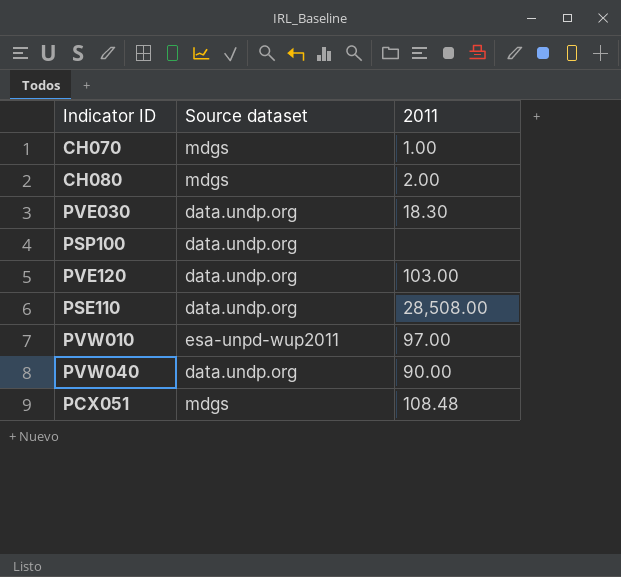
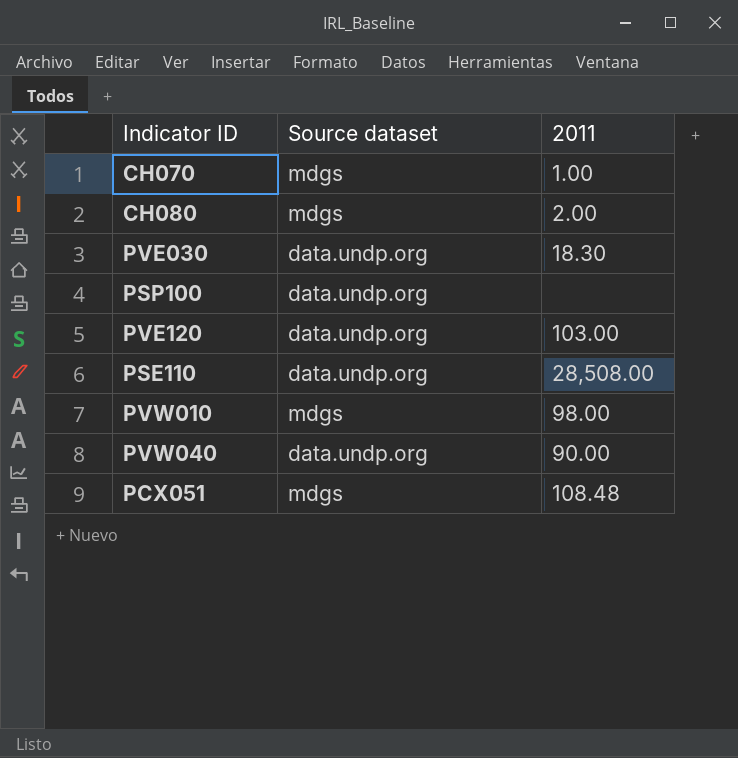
PVW010 | Source dataset: esa-unpd-wup2011 -> mdgs
PVW010 | 2011: 97.00 -> 98.00

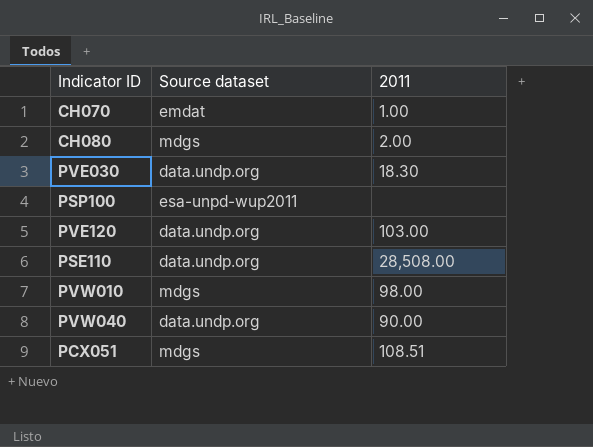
CH070 | Source dataset: mdgs -> emdat
PSP100 | Source dataset: data.undp.org -> esa-unpd-wup2011
PCX051 | 2011: 108.48 -> 108.51

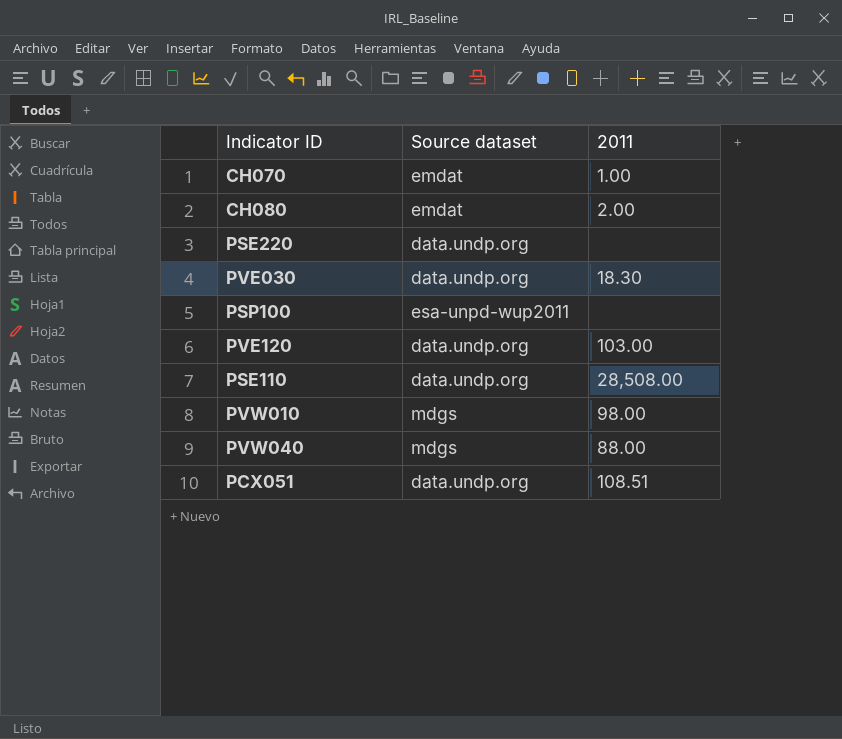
CH080 | Source dataset: mdgs -> emdat
row PSE220: none -> data.undp.org | none
PVW040 | Source dataset: data.undp.org -> mdgs
PVW040 | 2011: 90.00 -> 88.00
PCX051 | Source dataset: mdgs -> data.undp.org

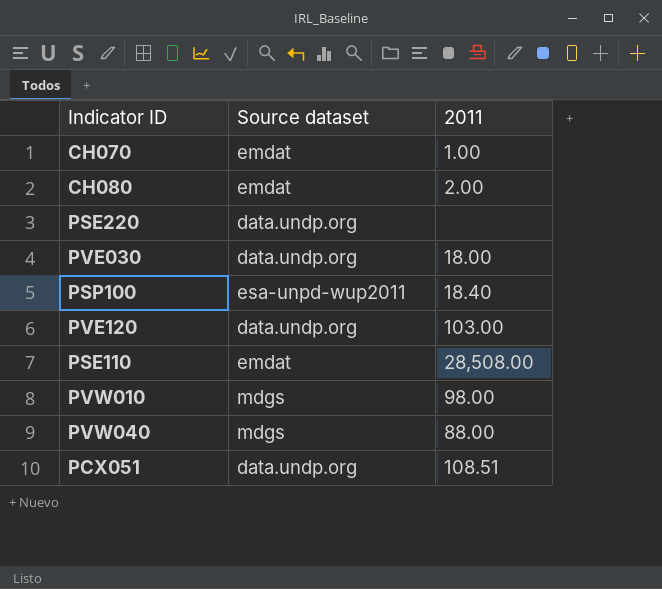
PVE030 | 2011: 18.30 -> 18.00
PSP100 | 2011: none -> 18.40
PSE110 | Source dataset: data.undp.org -> emdat

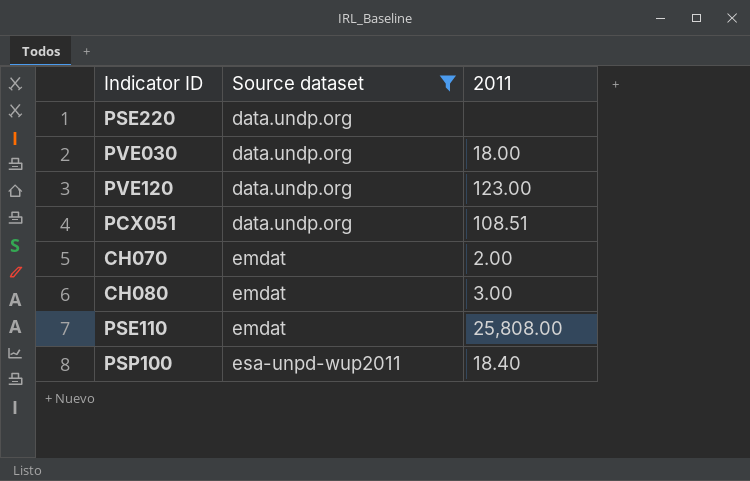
filter: none -> Source dataset != mdgs
row order: none -> Source dataset ascending
PVE120 | 2011: 103.00 -> 123.00
CH070 | 2011: 1.00 -> 2.00
CH080 | 2011: 2.00 -> 3.00
PSE110 | 2011: 28,508.00 -> 25,808.00

